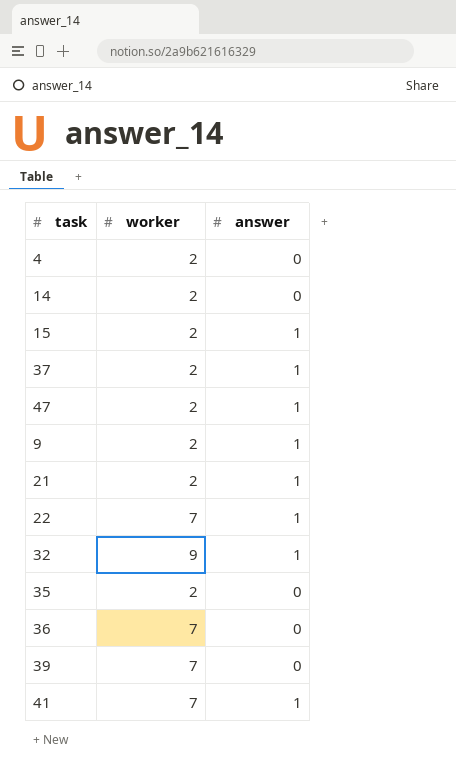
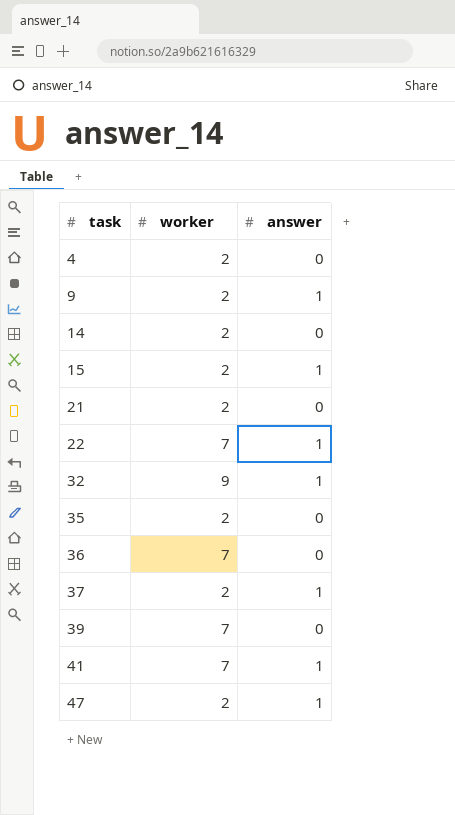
row order: none -> task ascending
21 | answer: 1 -> 0

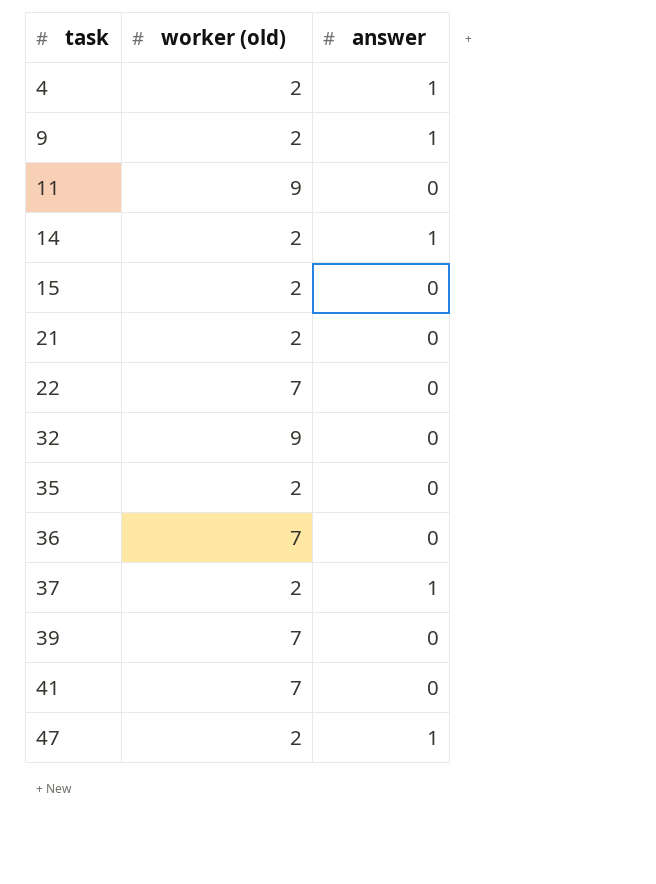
column name: worker -> worker (old)
4 | answer: 0 -> 1
row 11: none -> 9 | 0
14 | answer: 0 -> 1
15 | answer: 1 -> 0
22 | answer: 1 -> 0
32 | answer: 1 -> 0
41 | answer: 1 -> 0

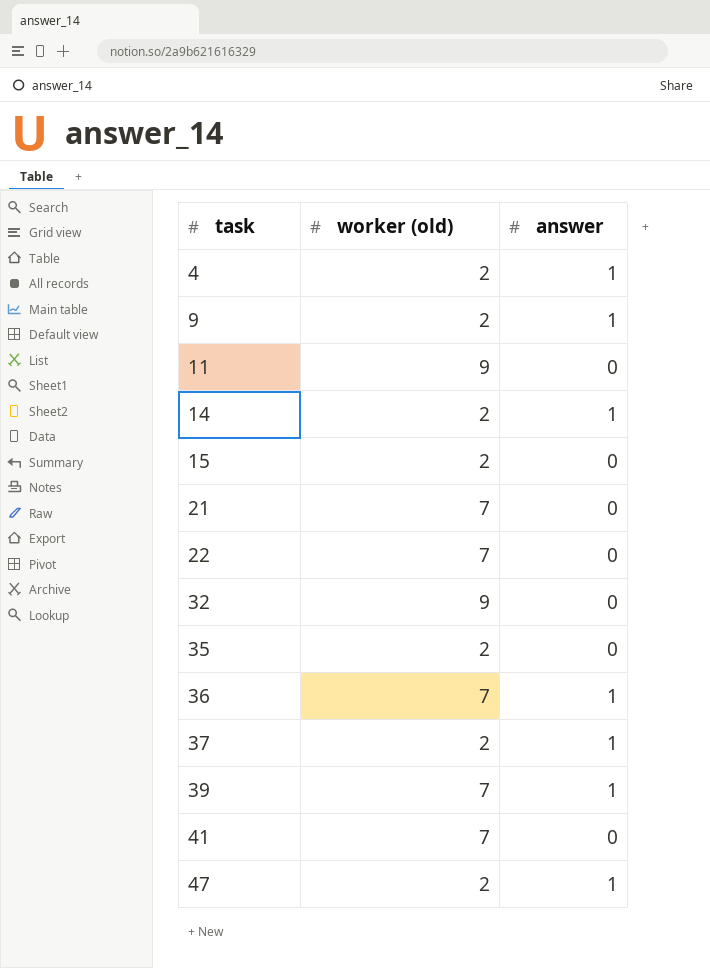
21 | worker (old): 2 -> 7
36 | answer: 0 -> 1
39 | answer: 0 -> 1

